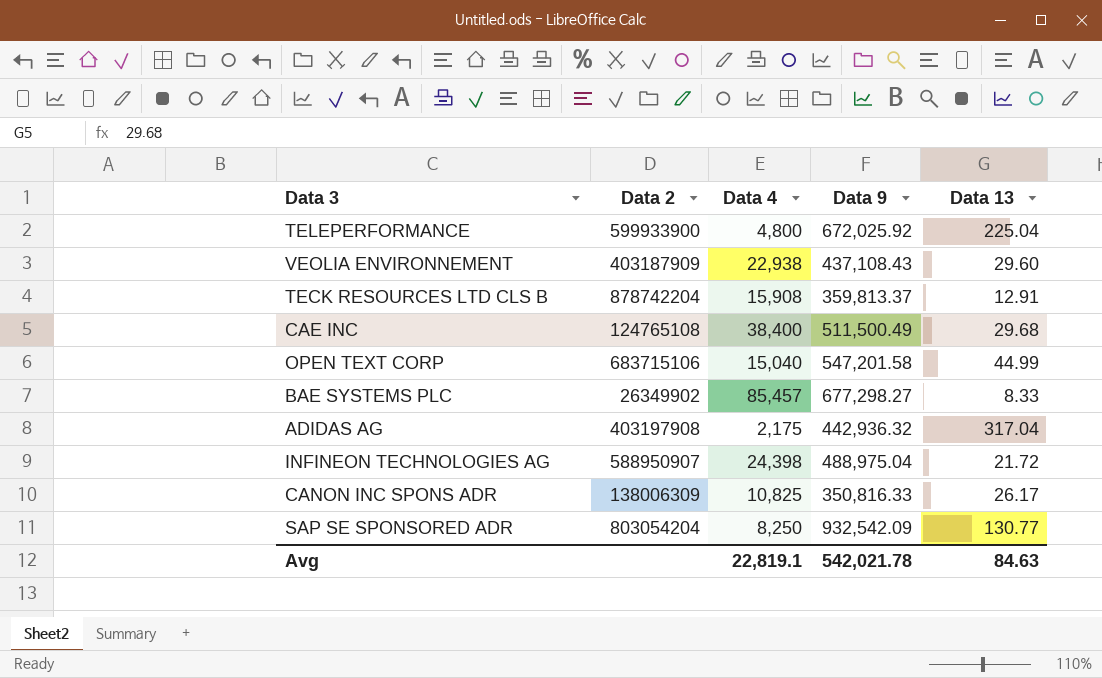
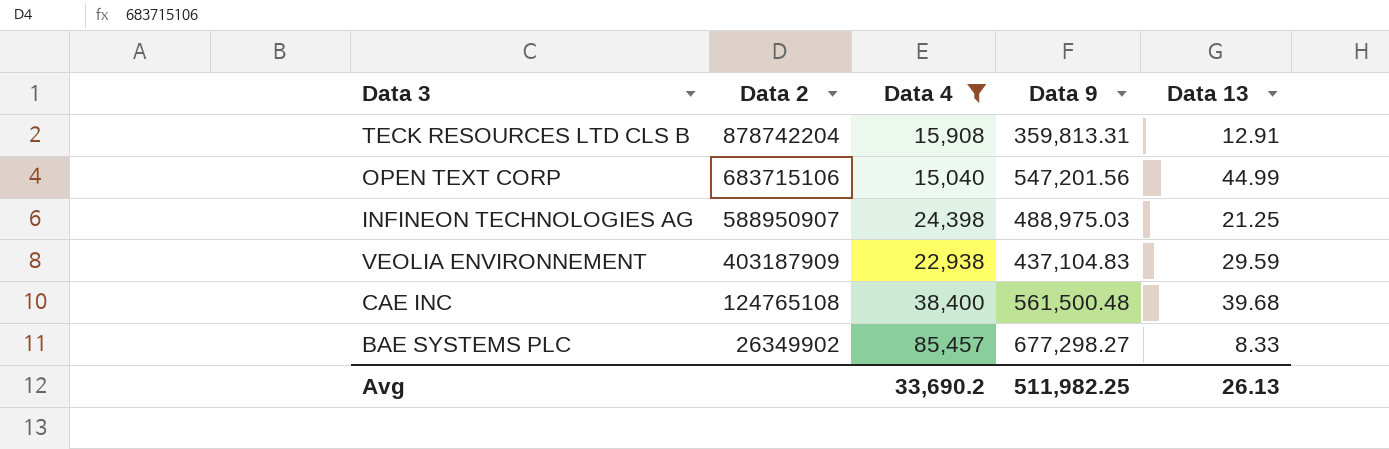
filter: none -> Data 4 >= 15,040
row order: none -> Data 2 descending
TECK RESOURCES LTD CLS B | Data 9: 359,813.37 -> 359,813.31
OPEN TEXT CORP | Data 9: 547,201.58 -> 547,201.56
INFINEON TECHNOLOGIES AG | Data 9: 488,975.04 -> 488,975.03
INFINEON TECHNOLOGIES AG | Data 13: 21.72 -> 21.25
VEOLIA ENVIRONNEMENT | Data 9: 437,108.43 -> 437,104.83
VEOLIA ENVIRONNEMENT | Data 13: 29.60 -> 29.59
CAE INC | Data 9: 511,500.49 -> 561,500.48
CAE INC | Data 13: 29.68 -> 39.68
Avg | Data 4: 22,819.1 -> 33,690.2
Avg | Data 9: 542,021.78 -> 511,982.25
Avg | Data 13: 84.63 -> 26.13

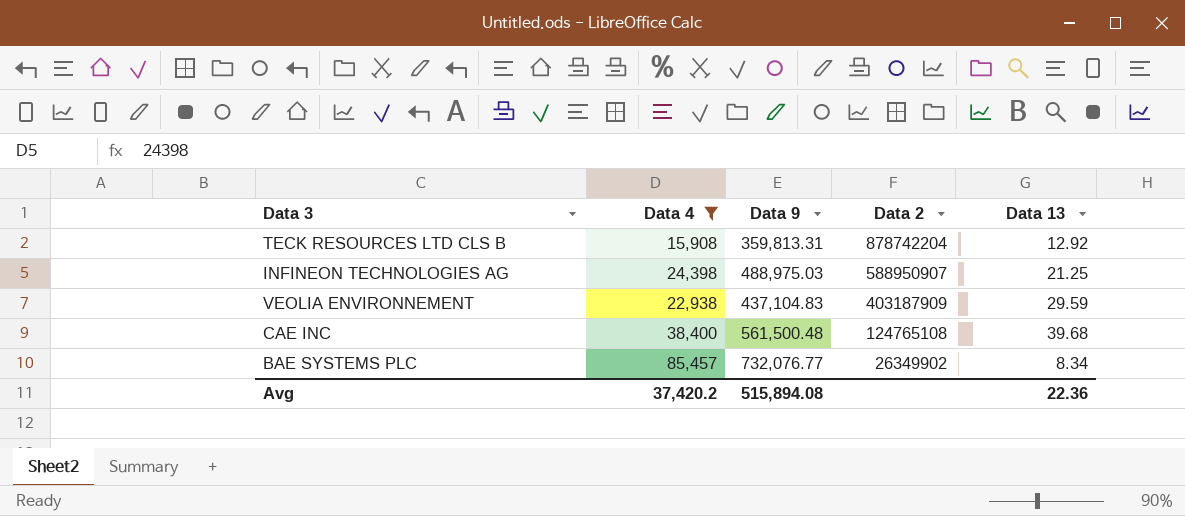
column Data 2 | position: 2 -> 4
row OPEN TEXT CORP: 683715106 | 15,040 | 547,201.56 | 44.99 -> none
TECK RESOURCES LTD CLS B | Data 13: 12.91 -> 12.92
BAE SYSTEMS PLC | Data 9: 677,298.27 -> 732,076.77
BAE SYSTEMS PLC | Data 13: 8.33 -> 8.34
Avg | Data 4: 33,690.2 -> 37,420.2
Avg | Data 9: 511,982.25 -> 515,894.08
Avg | Data 13: 26.13 -> 22.36

